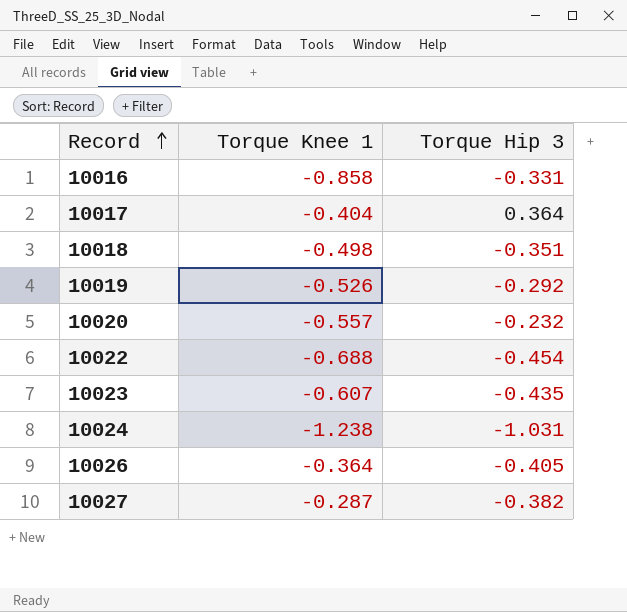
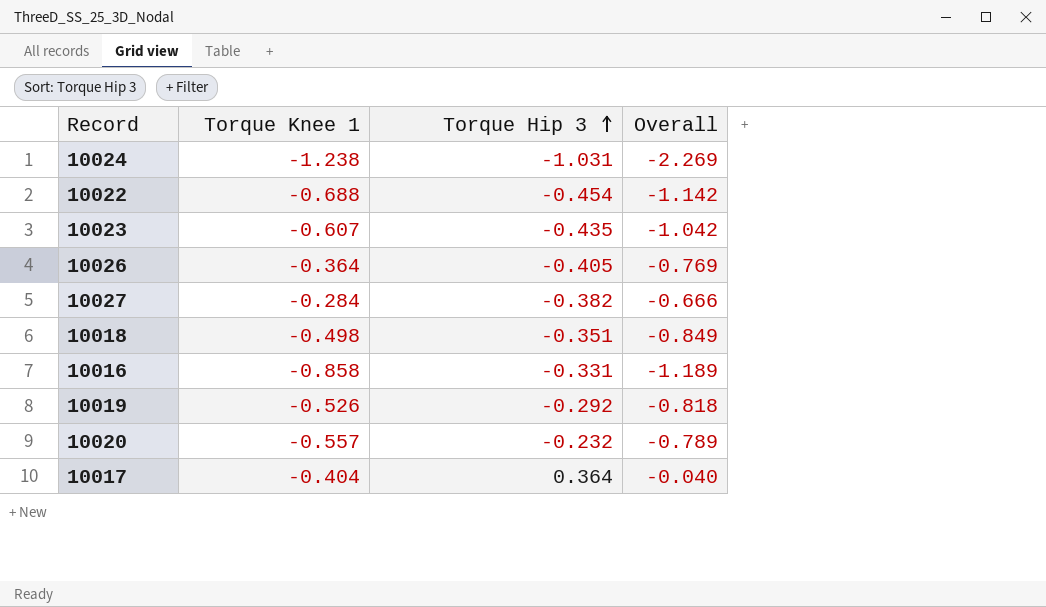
row order: Record ascending -> Torque Hip 3 ascending
column Overall | formula: none -> [Torque Knee 1] + [Torque Hip 3]
10027 | Torque Knee 1: -0.287 -> -0.284

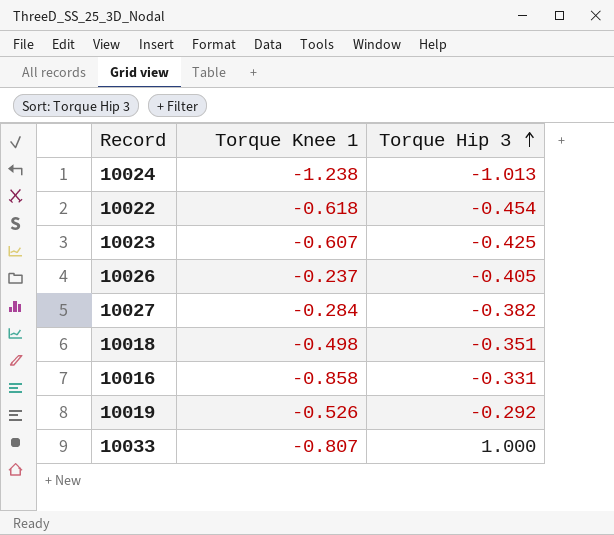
column Overall | formula: [Torque Knee 1] + [Torque Hip 3] -> none
row 10020: -0.557 | -0.232 | -0.789 -> none
row 10017: -0.404 | 0.364 | -0.040 -> none
10024 | Torque Hip 3: -1.031 -> -1.013
10022 | Torque Knee 1: -0.688 -> -0.618
10023 | Torque Hip 3: -0.435 -> -0.425
10026 | Torque Knee 1: -0.364 -> -0.237
row 10033: none -> -0.807 | 1.000

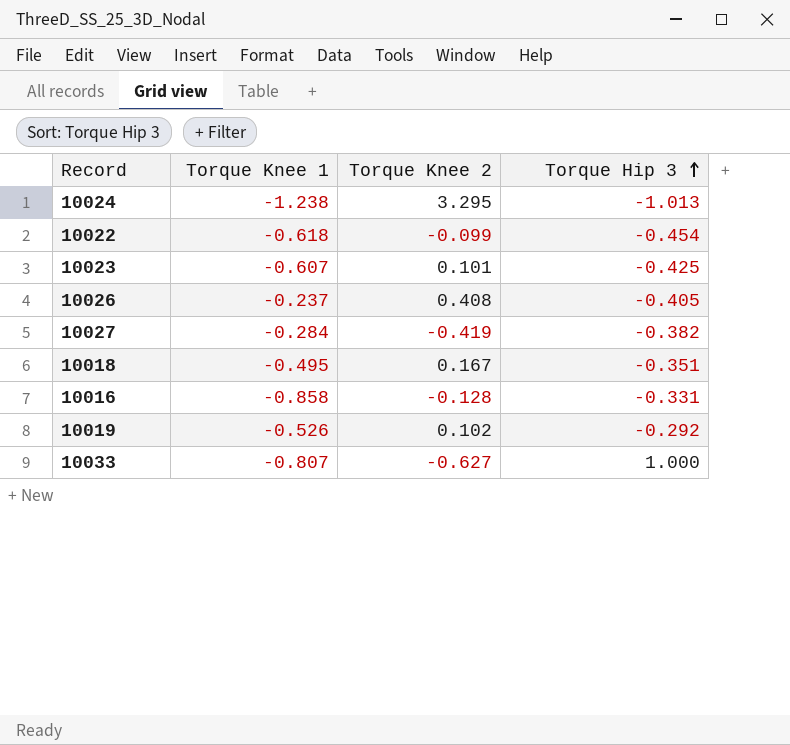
column Torque Knee 2 | position: none -> 3
10018 | Torque Knee 1: -0.498 -> -0.495

